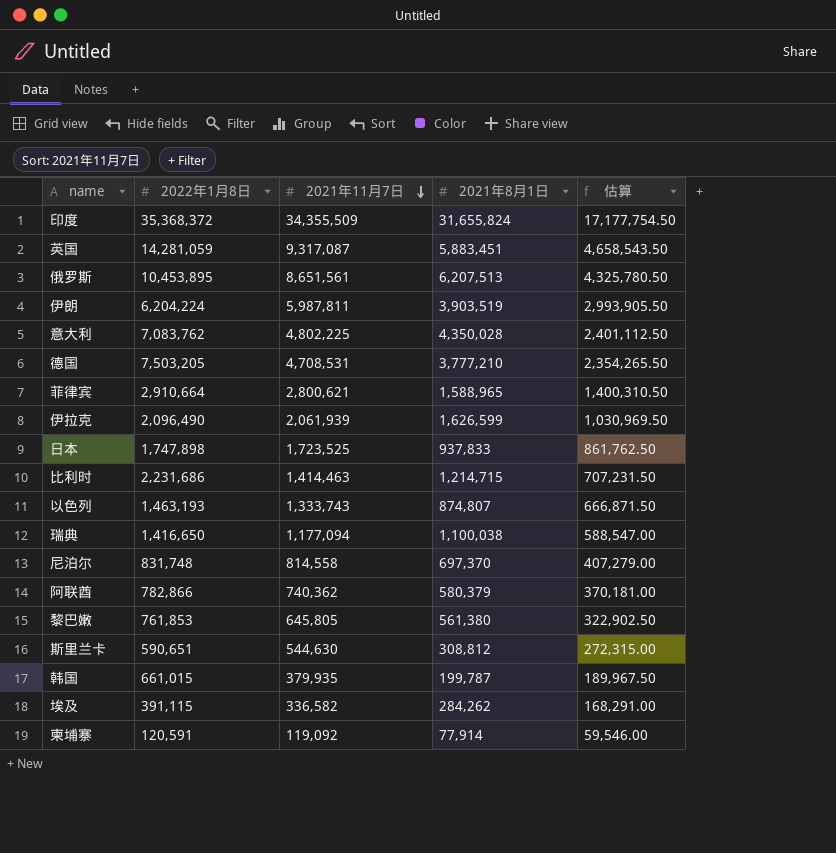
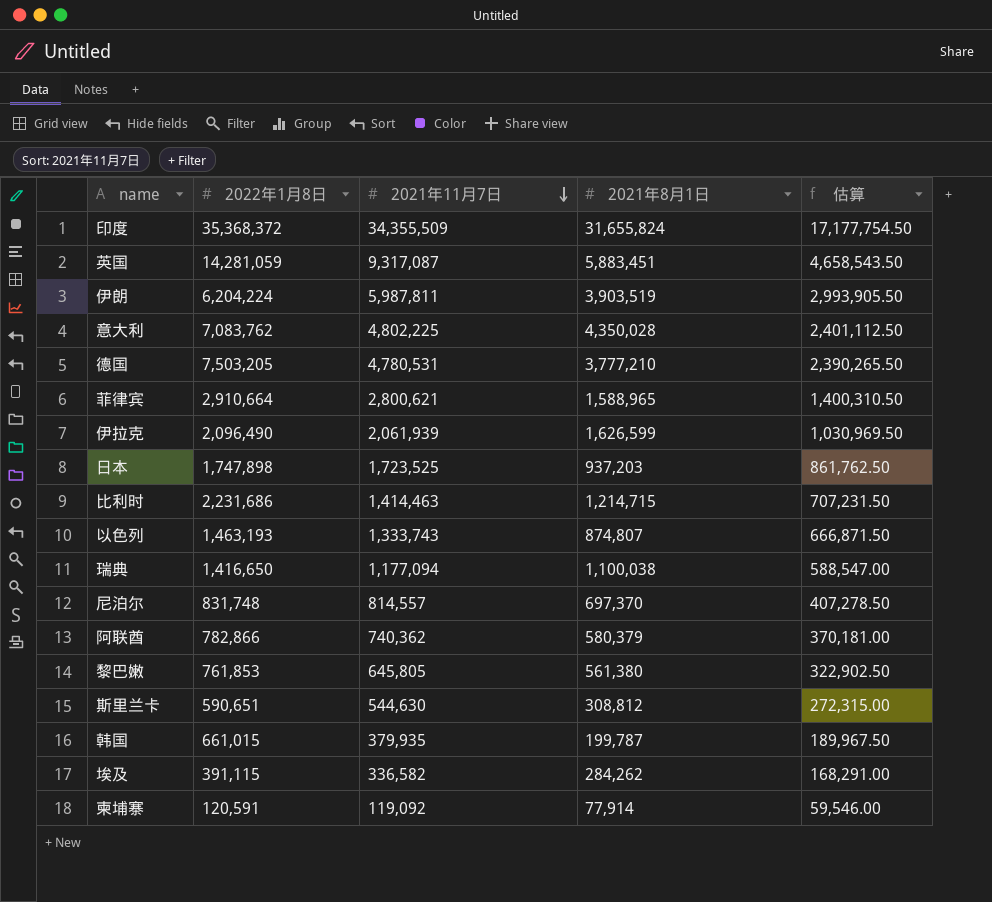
row 俄罗斯: 10,453,895 | 8,651,561 | 6,207,513 | 4,325,780.50 -> none
德国 | 2021年11月7日: 4,708,531 -> 4,780,531
德国 | 估算: 2,354,265.50 -> 2,390,265.50
日本 | 2021年8月1日: 937,833 -> 937,203
尼泊尔 | 2021年11月7日: 814,558 -> 814,557
尼泊尔 | 估算: 407,279.00 -> 407,278.50

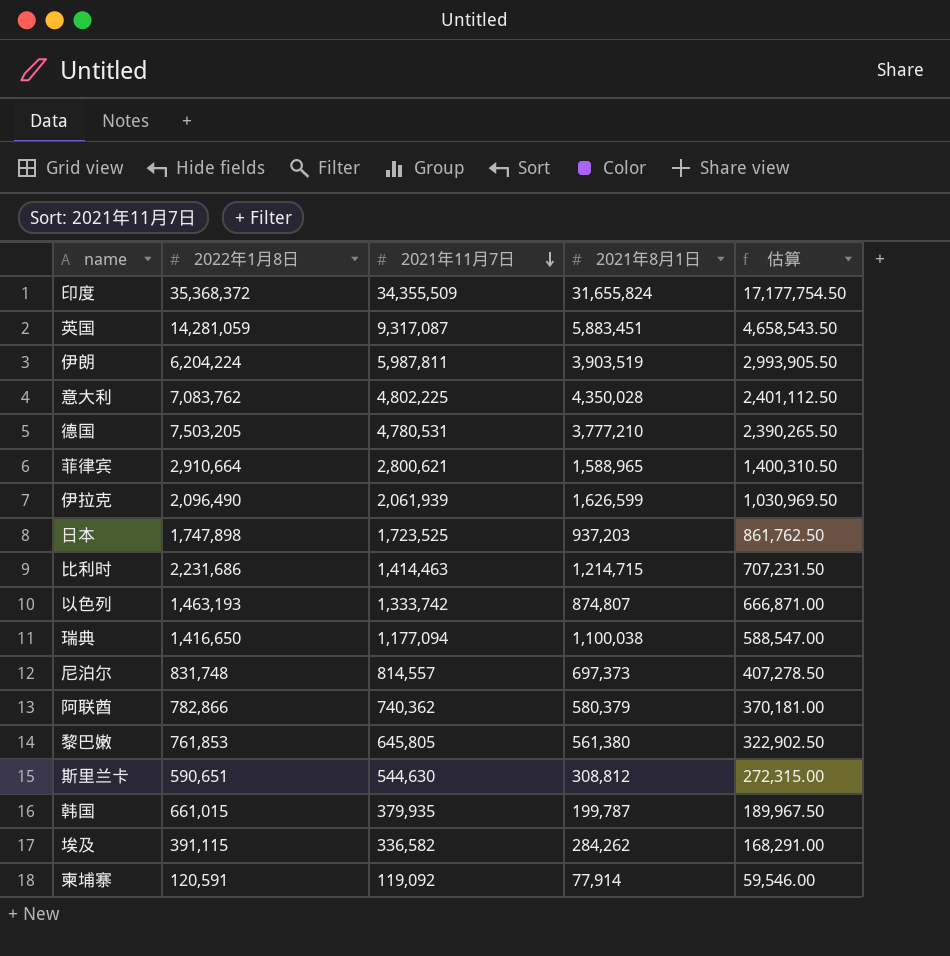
以色列 | 2021年11月7日: 1,333,743 -> 1,333,742
以色列 | 估算: 666,871.50 -> 666,871.00
尼泊尔 | 2021年8月1日: 697,370 -> 697,373

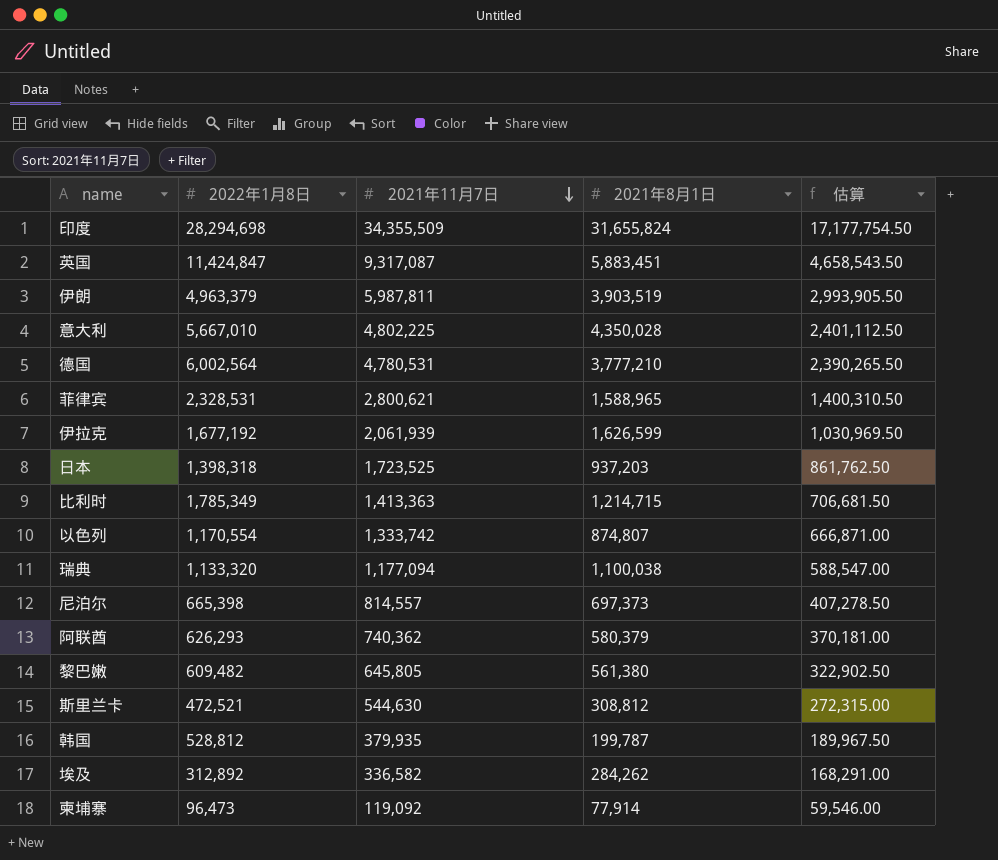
印度 | 2022年1月8日: 35,368,372 -> 28,294,698
英国 | 2022年1月8日: 14,281,059 -> 11,424,847
伊朗 | 2022年1月8日: 6,204,224 -> 4,963,379
意大利 | 2022年1月8日: 7,083,762 -> 5,667,010
德国 | 2022年1月8日: 7,503,205 -> 6,002,564
菲律宾 | 2022年1月8日: 2,910,664 -> 2,328,531
伊拉克 | 2022年1月8日: 2,096,490 -> 1,677,192
日本 | 2022年1月8日: 1,747,898 -> 1,398,318
比利时 | 2022年1月8日: 2,231,686 -> 1,785,349
比利时 | 2021年11月7日: 1,414,463 -> 1,413,363
比利时 | 估算: 707,231.50 -> 706,681.50
以色列 | 2022年1月8日: 1,463,193 -> 1,170,554
瑞典 | 2022年1月8日: 1,416,650 -> 1,133,320
尼泊尔 | 2022年1月8日: 831,748 -> 665,398
阿联酋 | 2022年1月8日: 782,866 -> 626,293
黎巴嫩 | 2022年1月8日: 761,853 -> 609,482
斯里兰卡 | 2022年1月8日: 590,651 -> 472,521
韩国 | 2022年1月8日: 661,015 -> 528,812
埃及 | 2022年1月8日: 391,115 -> 312,892
柬埔寨 | 2022年1月8日: 120,591 -> 96,473

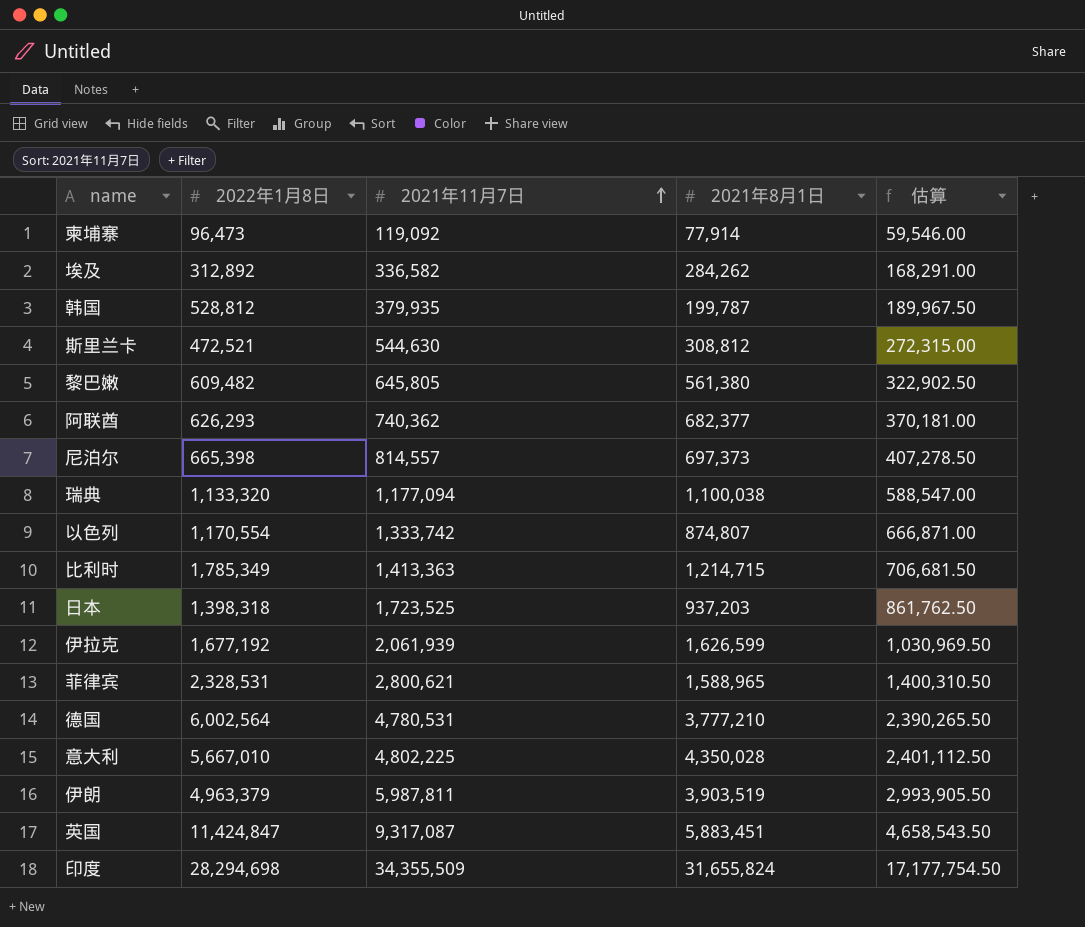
row order: 2021年11月7日 descending -> 2021年11月7日 ascending
阿联酋 | 2021年8月1日: 580,379 -> 682,377

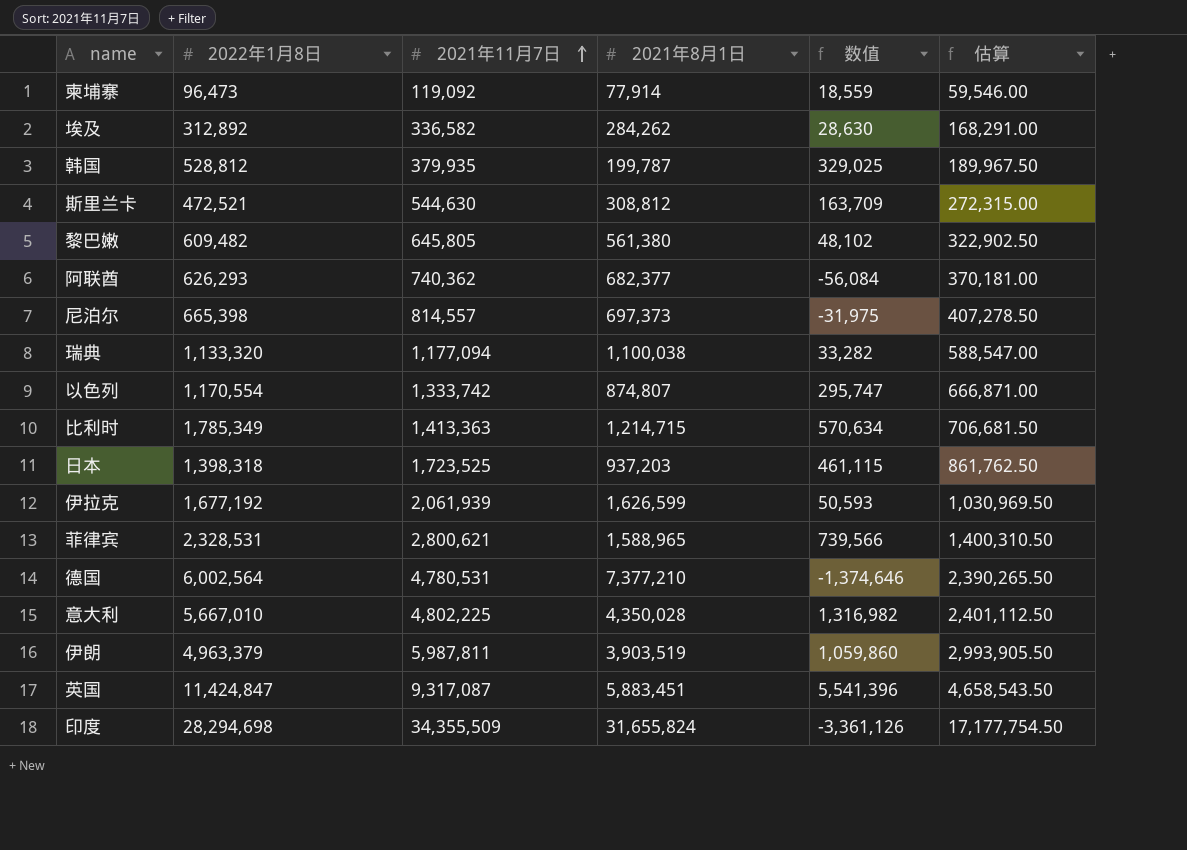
column 数值 | formula: none -> [2022年1月8日] - [2021年8月1日]
德国 | 2021年8月1日: 3,777,210 -> 7,377,210

